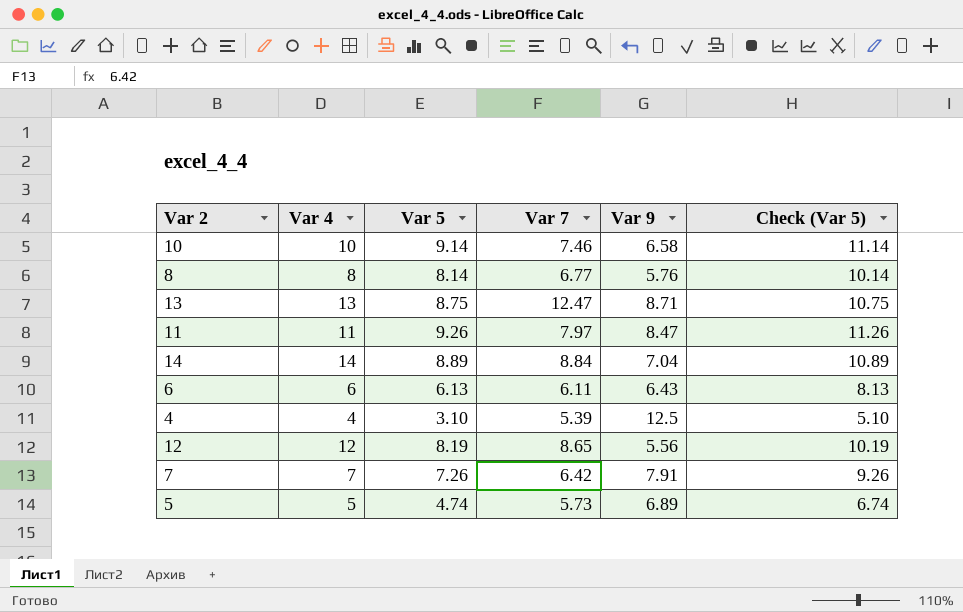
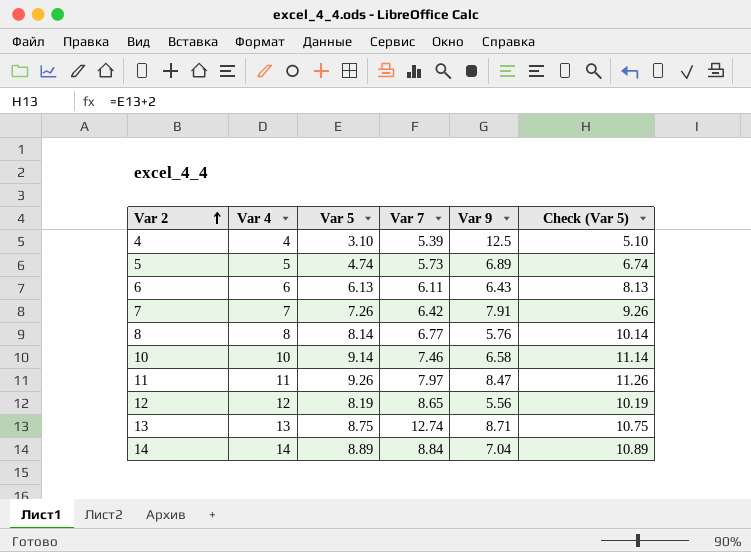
row order: none -> Var 2 ascending
13 | Var 7: 12.47 -> 12.74

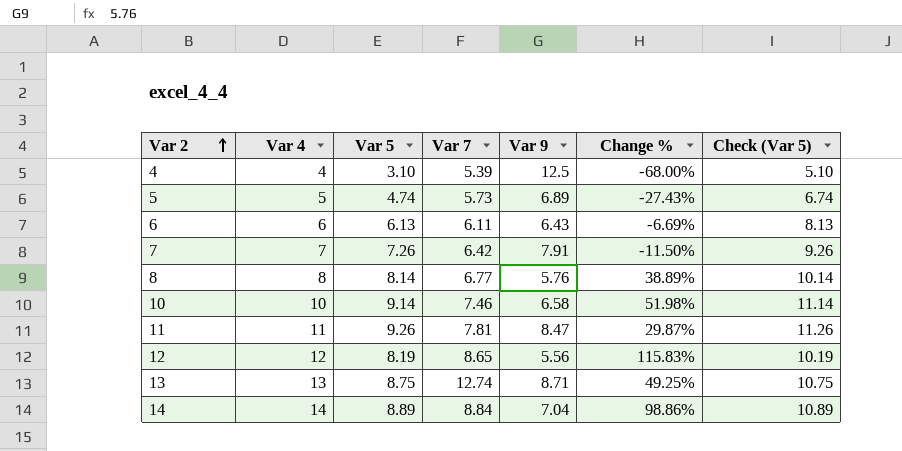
column Change % | formula: none -> ([Var 4] - [Var 9]) / [Var 9]
11 | Var 7: 7.97 -> 7.81

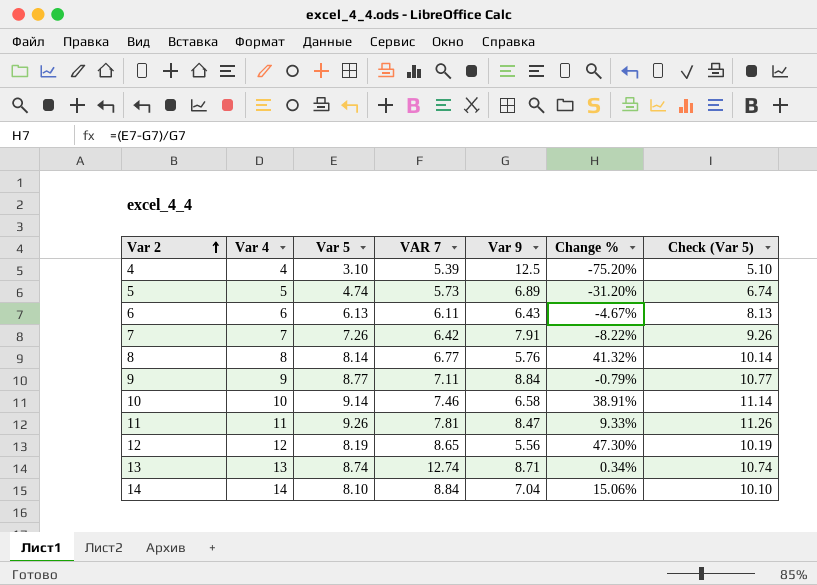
column name: Var 7 -> VAR 7
column Change % | formula: ([Var 4] - [Var 9]) / [Var 9] -> ([Var 5] - [Var 9]) / [Var 9]
row 9: none -> 9 | 8.77 | 7.11 | 8.84 | -0.79% | 10.77
13 | Var 5: 8.75 -> 8.74
13 | Check (Var 5): 10.75 -> 10.74
14 | Var 5: 8.89 -> 8.10
14 | Check (Var 5): 10.89 -> 10.10

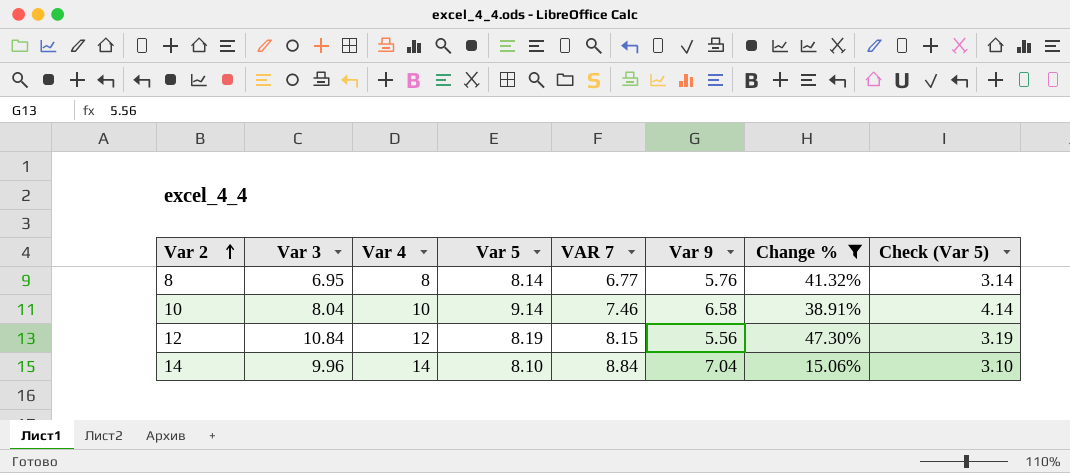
filter: none -> Change % >= 15.06%
column Var 3 | position: none -> 2
column Check (Var 5) | formula: [Var 5] + 2 -> [Var 5] - 5
12 | VAR 7: 8.65 -> 8.15

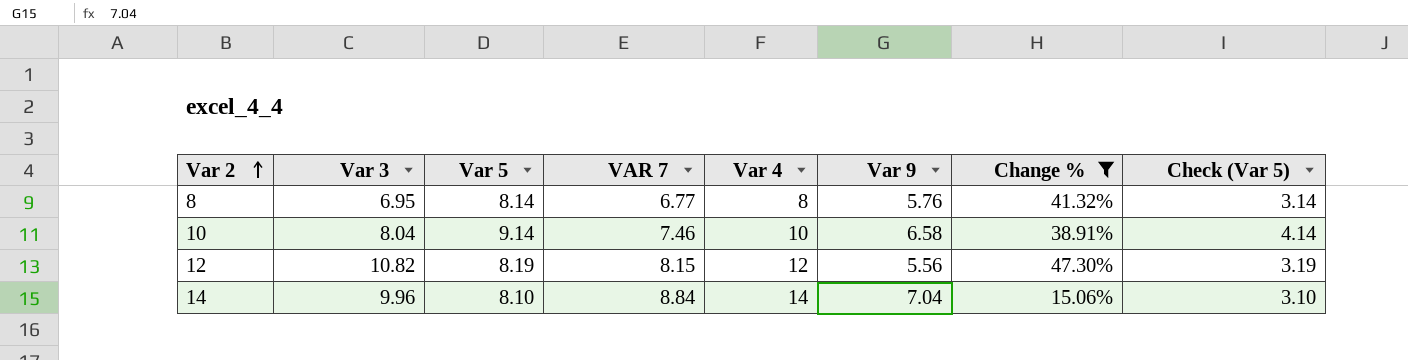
column Var 4 | position: 3 -> 5
12 | Var 3: 10.84 -> 10.82

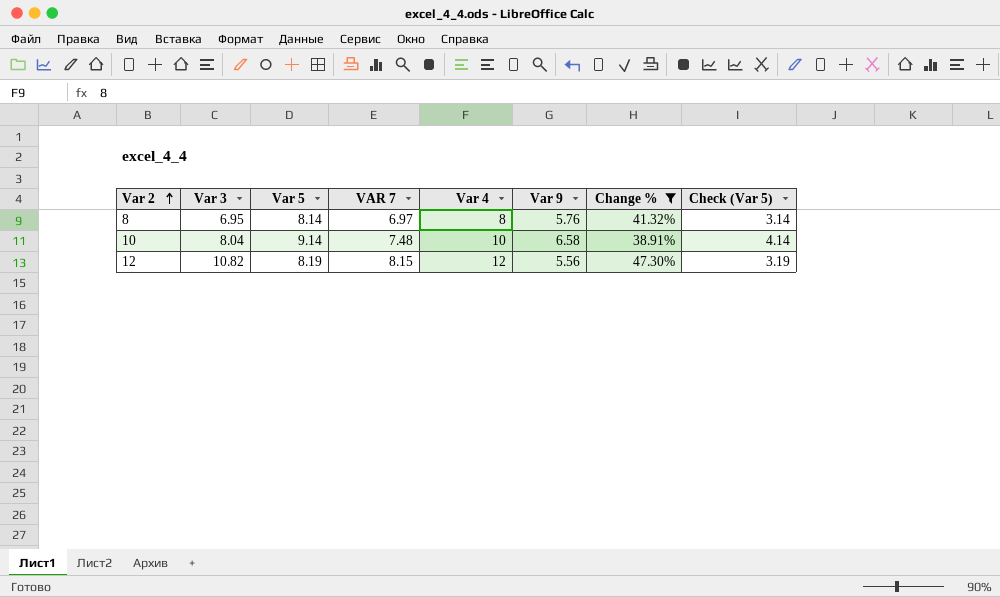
row 14: 9.96 | 8.10 | 8.84 | 14 | 7.04 | 15.06% | 3.10 -> none
8 | VAR 7: 6.77 -> 6.97
10 | VAR 7: 7.46 -> 7.48

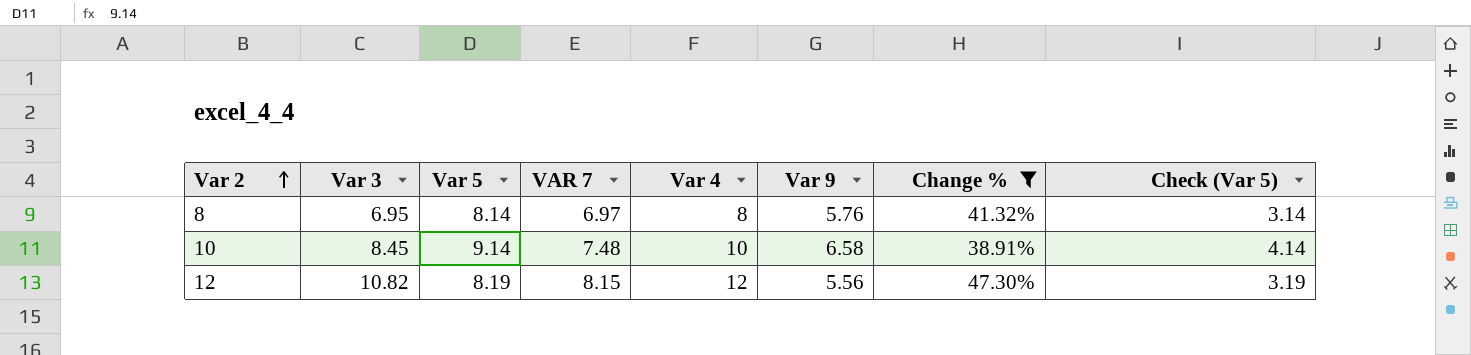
10 | Var 3: 8.04 -> 8.45

